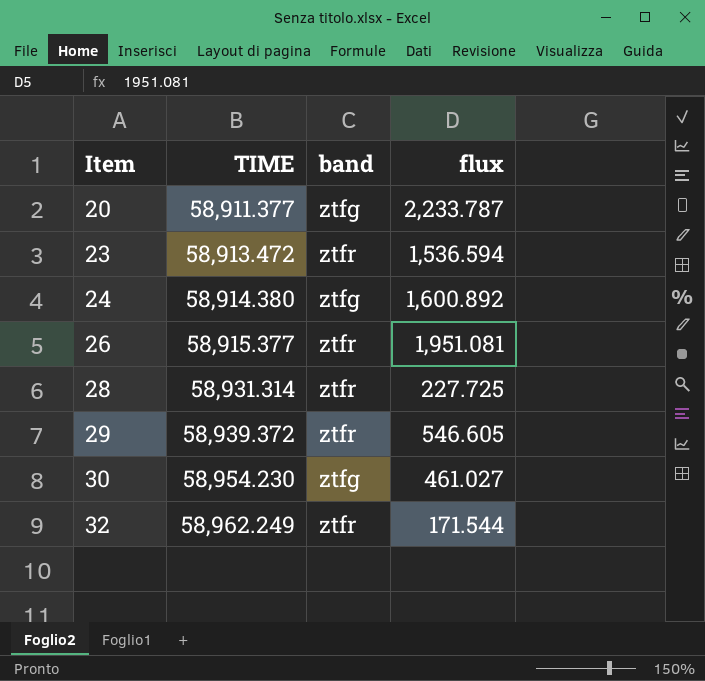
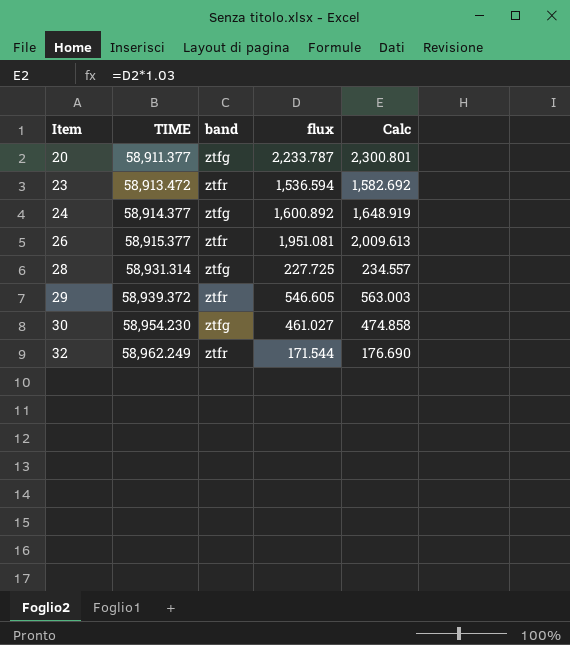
column Calc | formula: none -> [flux] * 1.03
24 | TIME: 58,914.380 -> 58,914.377
28 | band: ztfr -> ztfg

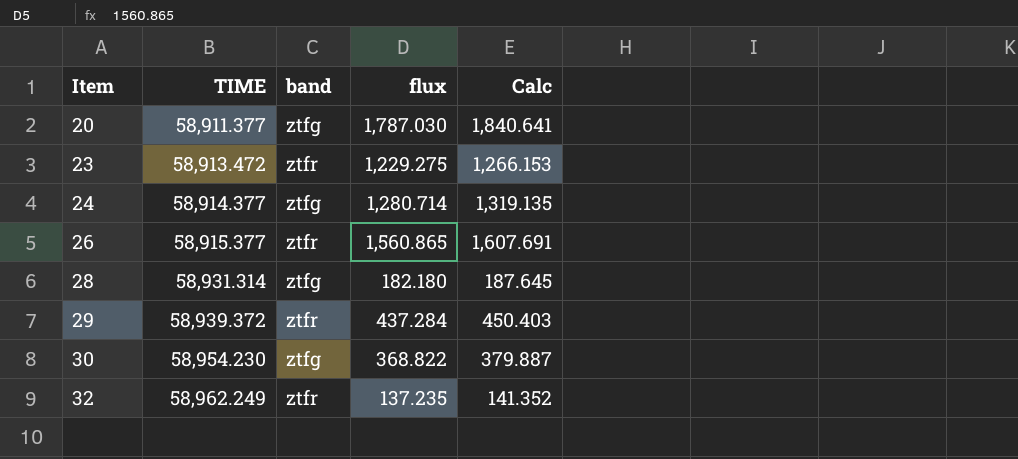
20 | flux: 2,233.787 -> 1,787.030
20 | Calc: 2,300.801 -> 1,840.641
23 | flux: 1,536.594 -> 1,229.275
23 | Calc: 1,582.692 -> 1,266.153
24 | flux: 1,600.892 -> 1,280.714
24 | Calc: 1,648.919 -> 1,319.135
26 | flux: 1,951.081 -> 1,560.865
26 | Calc: 2,009.613 -> 1,607.691
28 | flux: 227.725 -> 182.180
28 | Calc: 234.557 -> 187.645
29 | flux: 546.605 -> 437.284
29 | Calc: 563.003 -> 450.403
30 | flux: 461.027 -> 368.822
30 | Calc: 474.858 -> 379.887
32 | flux: 171.544 -> 137.235
32 | Calc: 176.690 -> 141.352

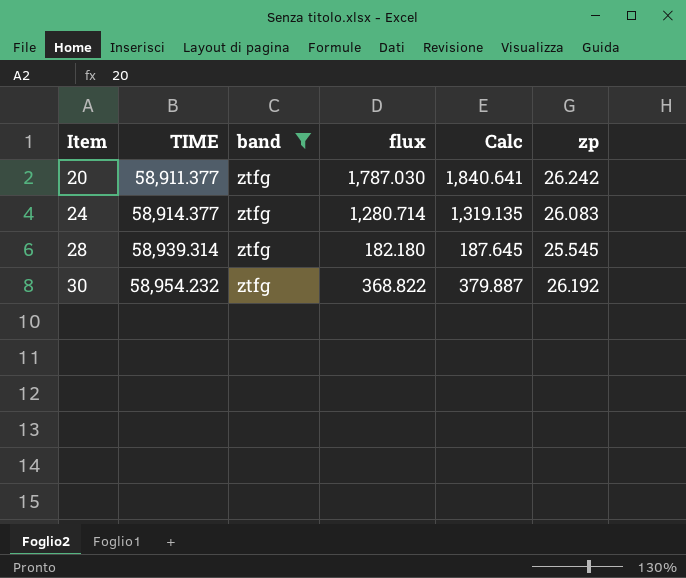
filter: none -> band = ztfg
column zp | position: none -> 6
28 | TIME: 58,931.314 -> 58,939.314
30 | TIME: 58,954.230 -> 58,954.232

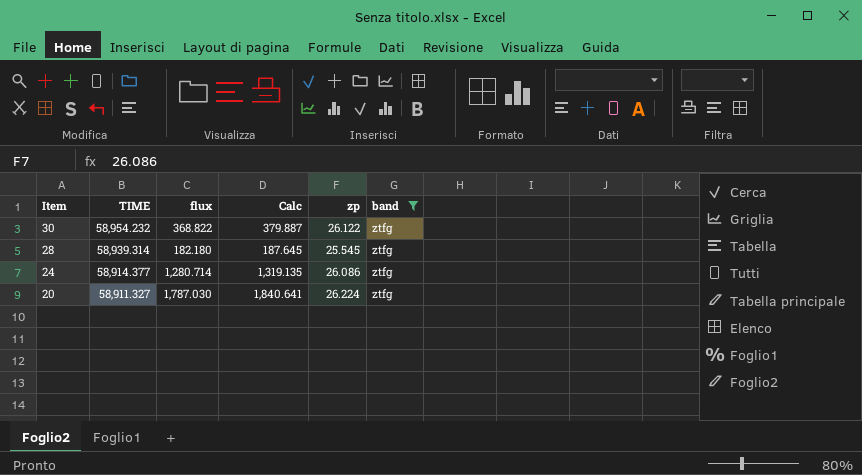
row order: Item ascending -> Item descending
column band | position: 3 -> 6
30 | zp: 26.192 -> 26.122
24 | zp: 26.083 -> 26.086
20 | TIME: 58,911.377 -> 58,911.327
20 | zp: 26.242 -> 26.224

